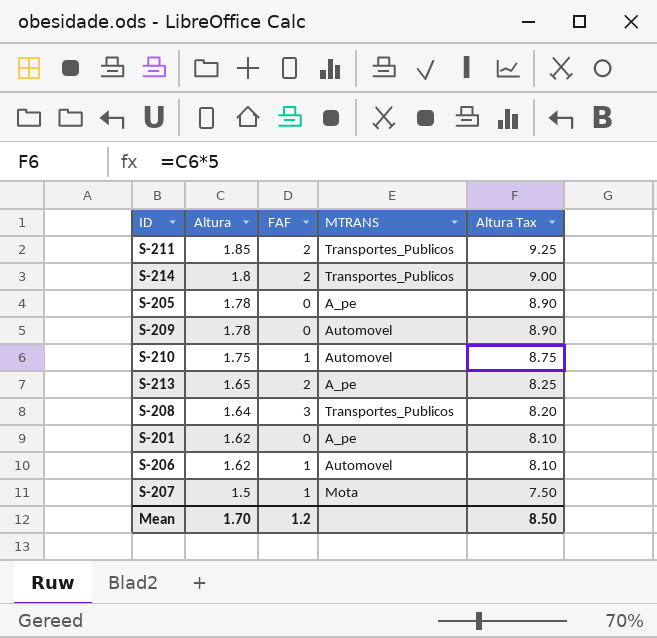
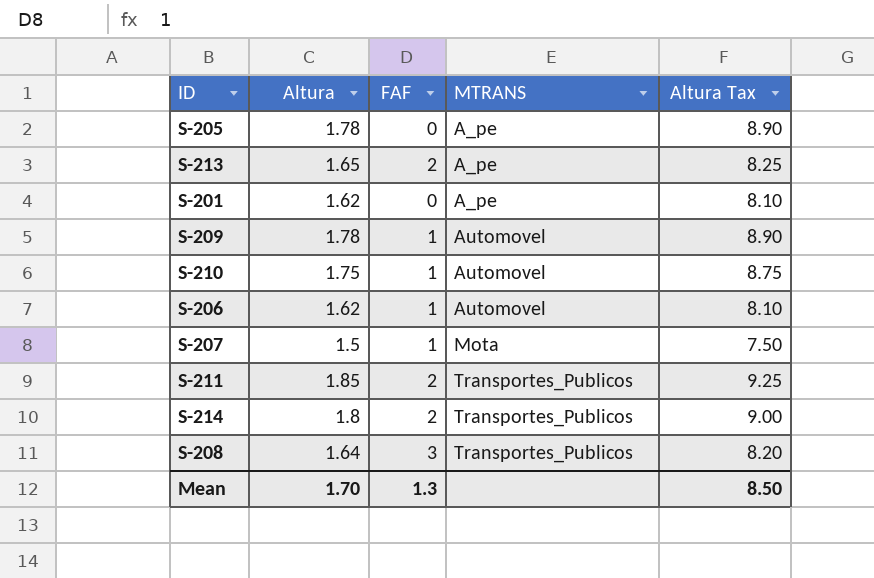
row order: Altura descending -> MTRANS ascending
S-209 | FAF: 0 -> 1
Mean | FAF: 1.2 -> 1.3

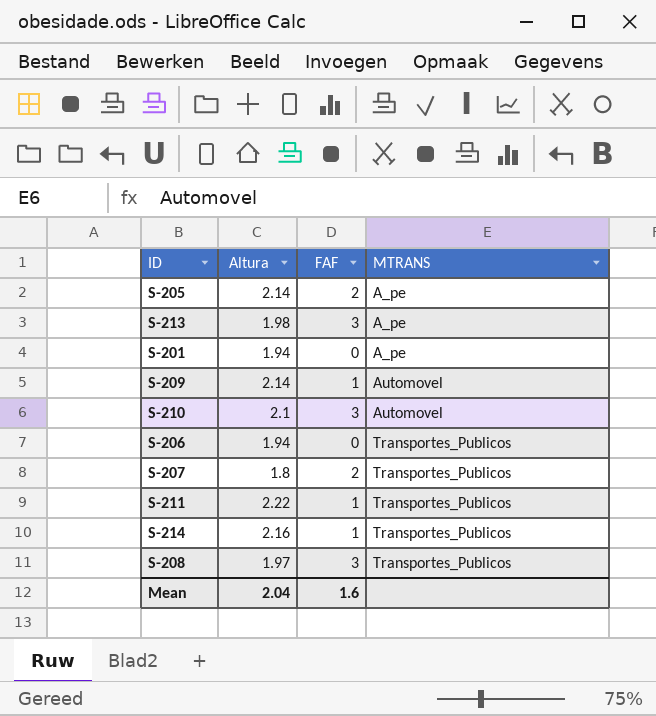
column Altura Tax | formula: [Altura] * 5 -> none
S-205 | Altura: 1.78 -> 2.14
S-205 | FAF: 0 -> 2
S-213 | Altura: 1.65 -> 1.98
S-213 | FAF: 2 -> 3
S-201 | Altura: 1.62 -> 1.94
S-209 | Altura: 1.78 -> 2.14
S-210 | Altura: 1.75 -> 2.1
S-210 | FAF: 1 -> 3
S-206 | Altura: 1.62 -> 1.94
S-206 | FAF: 1 -> 0
S-206 | MTRANS: Automovel -> Transportes_Publicos
S-207 | Altura: 1.5 -> 1.8
S-207 | FAF: 1 -> 2
S-207 | MTRANS: Mota -> Transportes_Publicos
S-211 | Altura: 1.85 -> 2.22
S-211 | FAF: 2 -> 1
S-214 | Altura: 1.8 -> 2.16
S-214 | FAF: 2 -> 1
S-208 | Altura: 1.64 -> 1.97
Mean | Altura: 1.70 -> 2.04
Mean | FAF: 1.3 -> 1.6

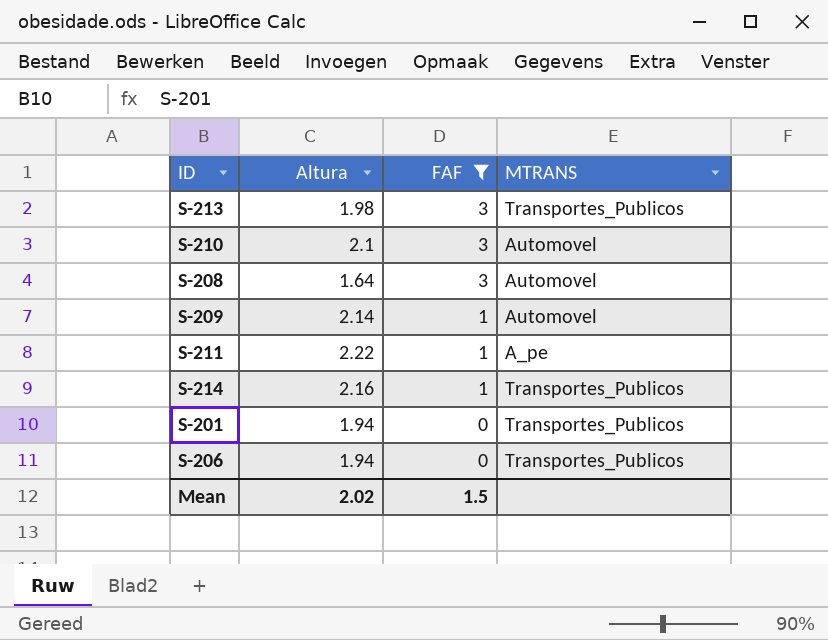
filter: none -> FAF != 2
row order: MTRANS ascending -> FAF descending
S-213 | MTRANS: A_pe -> Transportes_Publicos
S-208 | Altura: 1.97 -> 1.64
S-208 | MTRANS: Transportes_Publicos -> Automovel
S-211 | MTRANS: Transportes_Publicos -> A_pe
S-201 | MTRANS: A_pe -> Transportes_Publicos
Mean | Altura: 2.04 -> 2.02
Mean | FAF: 1.6 -> 1.5

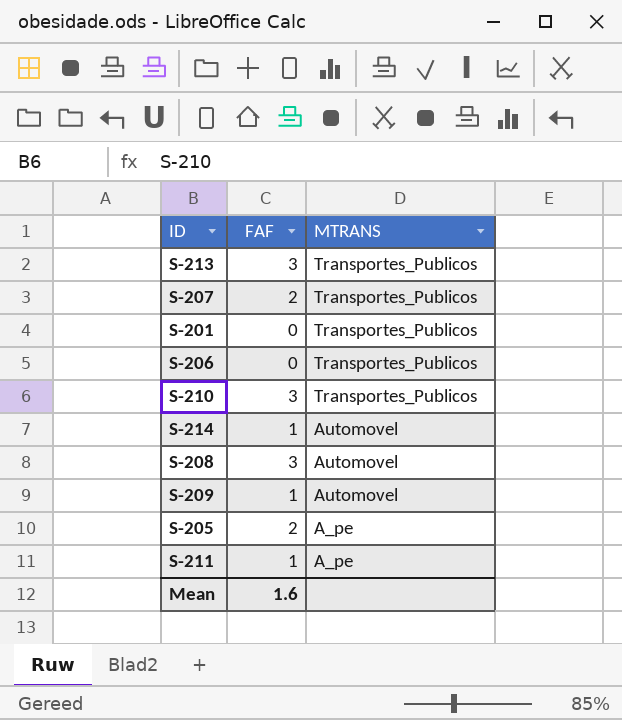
filter: FAF != 2 -> none
row order: FAF descending -> MTRANS descending
column Altura | position: 2 -> none
S-210 | MTRANS: Automovel -> Transportes_Publicos
S-214 | MTRANS: Transportes_Publicos -> Automovel
Mean | FAF: 1.5 -> 1.6

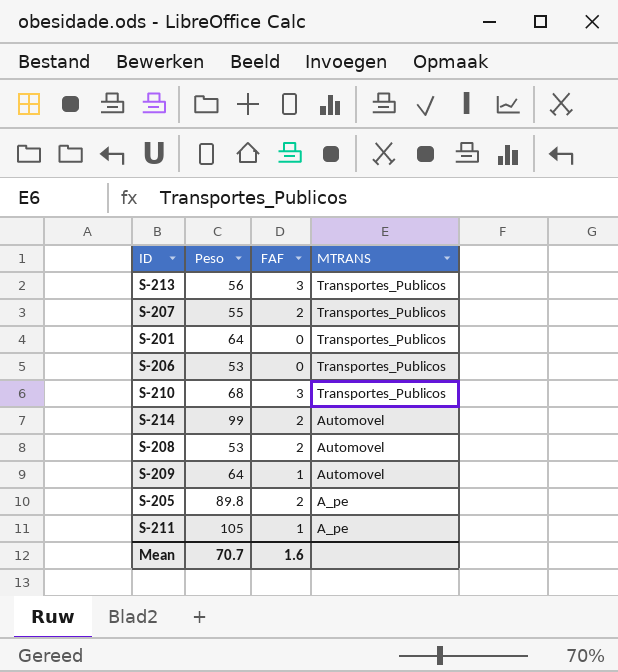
column Peso | position: none -> 2
S-214 | FAF: 1 -> 2
S-208 | FAF: 3 -> 2

